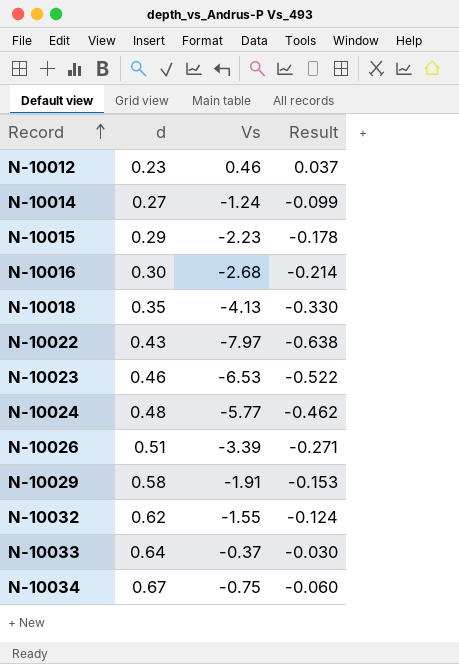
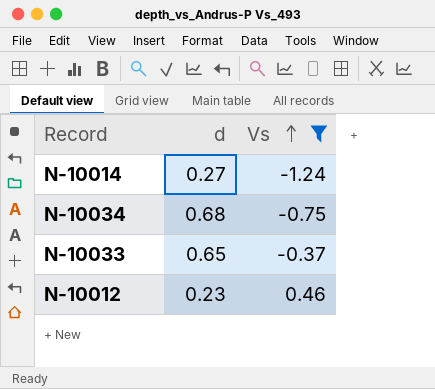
filter: none -> Vs >= -1.24
row order: Record ascending -> Vs ascending
column Result | formula: [Vs] * 0.08 -> none
N-10034 | d: 0.67 -> 0.68
N-10033 | d: 0.64 -> 0.65

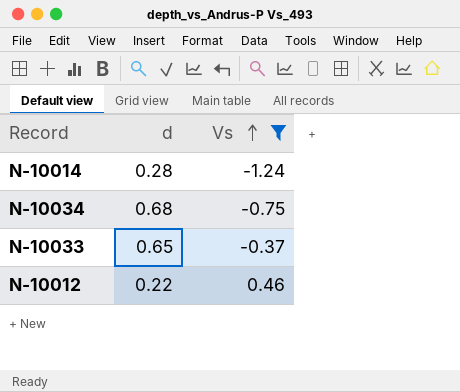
N-10014 | d: 0.27 -> 0.28
N-10012 | d: 0.23 -> 0.22

